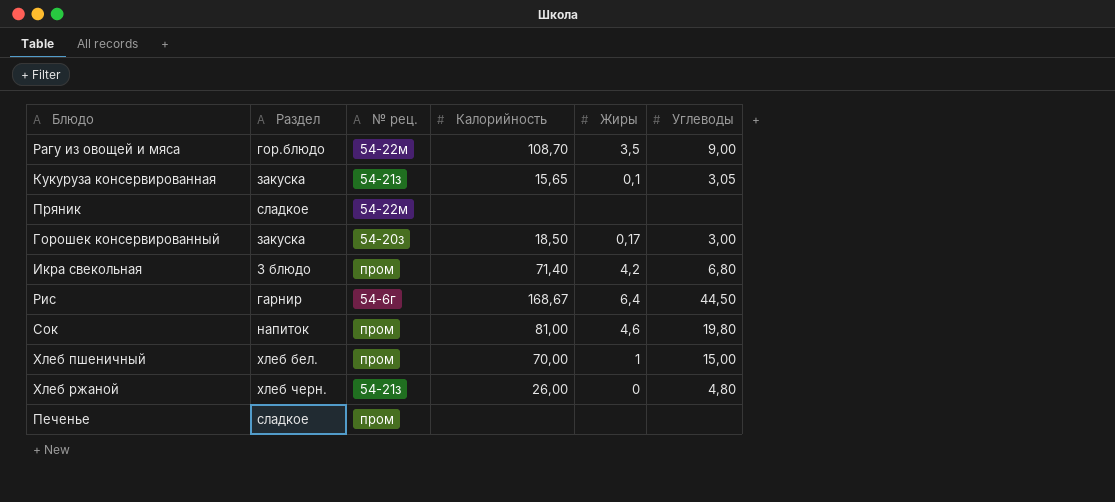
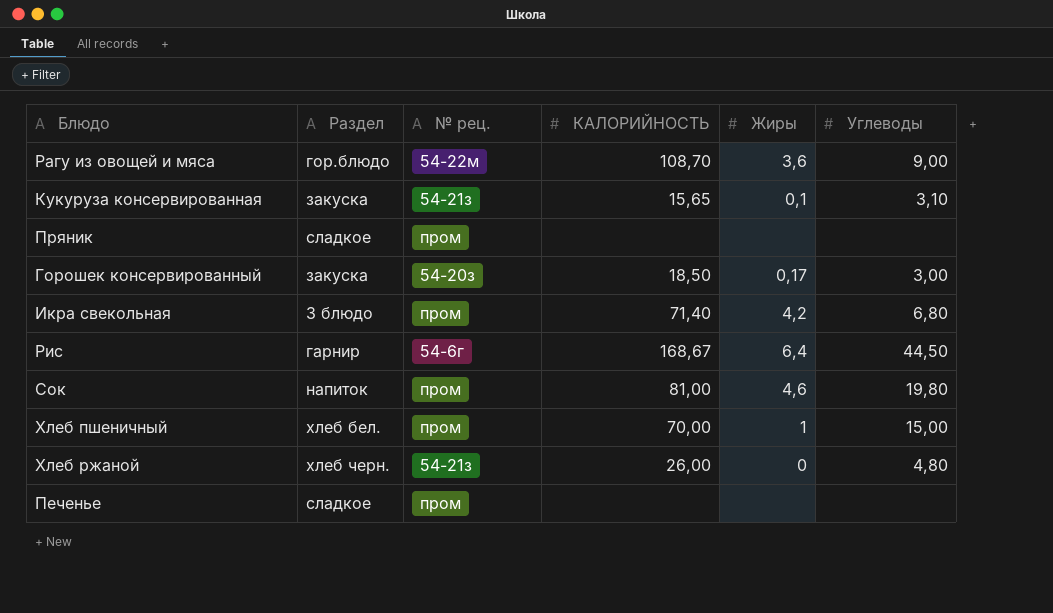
column name: Калорийность -> КАЛОРИЙНОСТЬ
Рагу из овощей и мяса | Жиры: 3,5 -> 3,6
Кукуруза консервированная | Углеводы: 3,05 -> 3,10
Пряник | № рец.: 54-22м -> пром

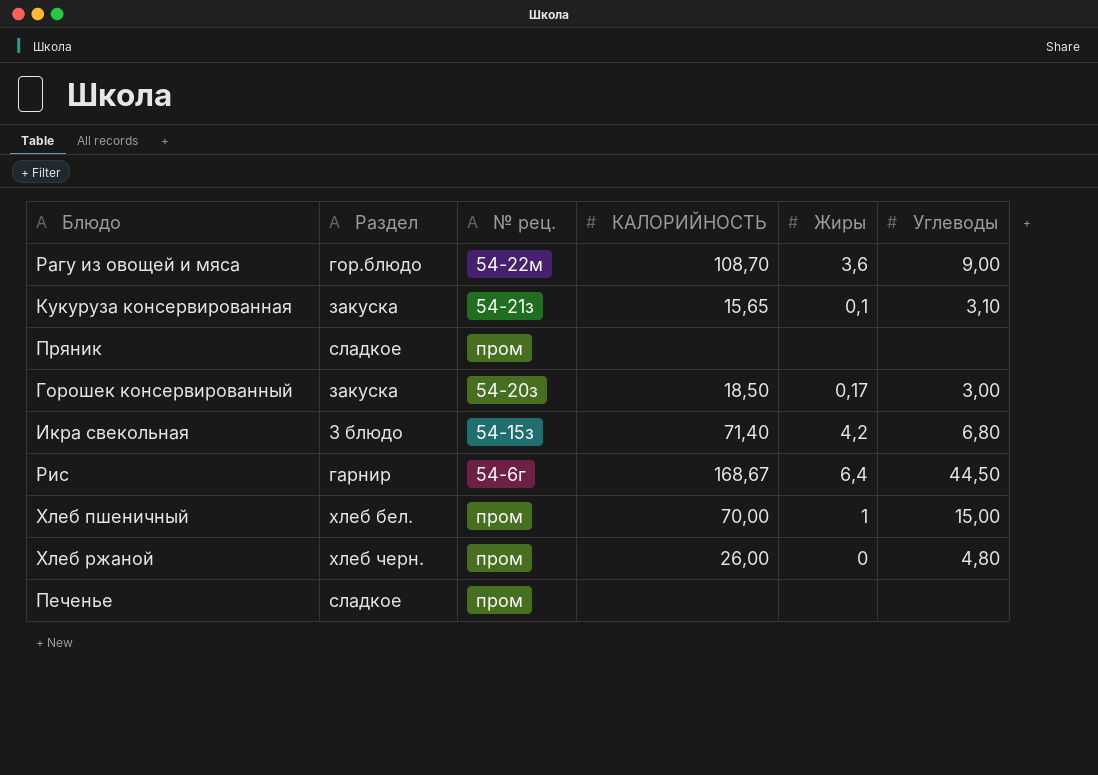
row Сок: напиток | пром | 81,00 | 4,6 | 19,80 -> none
Икра свекольная | № рец.: пром -> 54-15з
Хлеб ржаной | № рец.: 54-21з -> пром

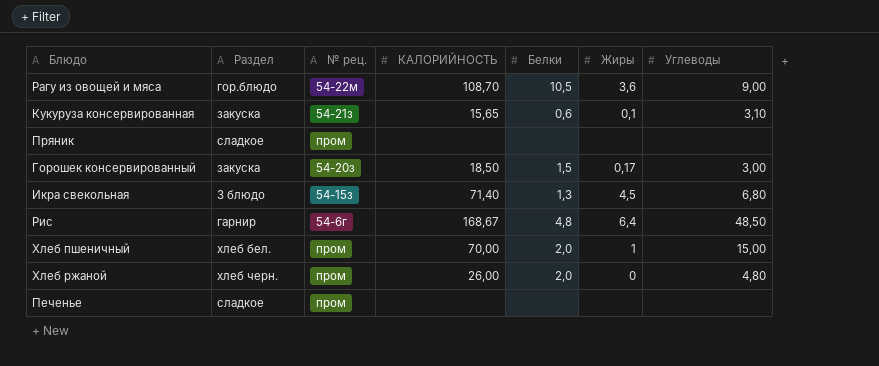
column Белки | position: none -> 5
Икра свекольная | Жиры: 4,2 -> 4,5
Рис | Углеводы: 44,50 -> 48,50

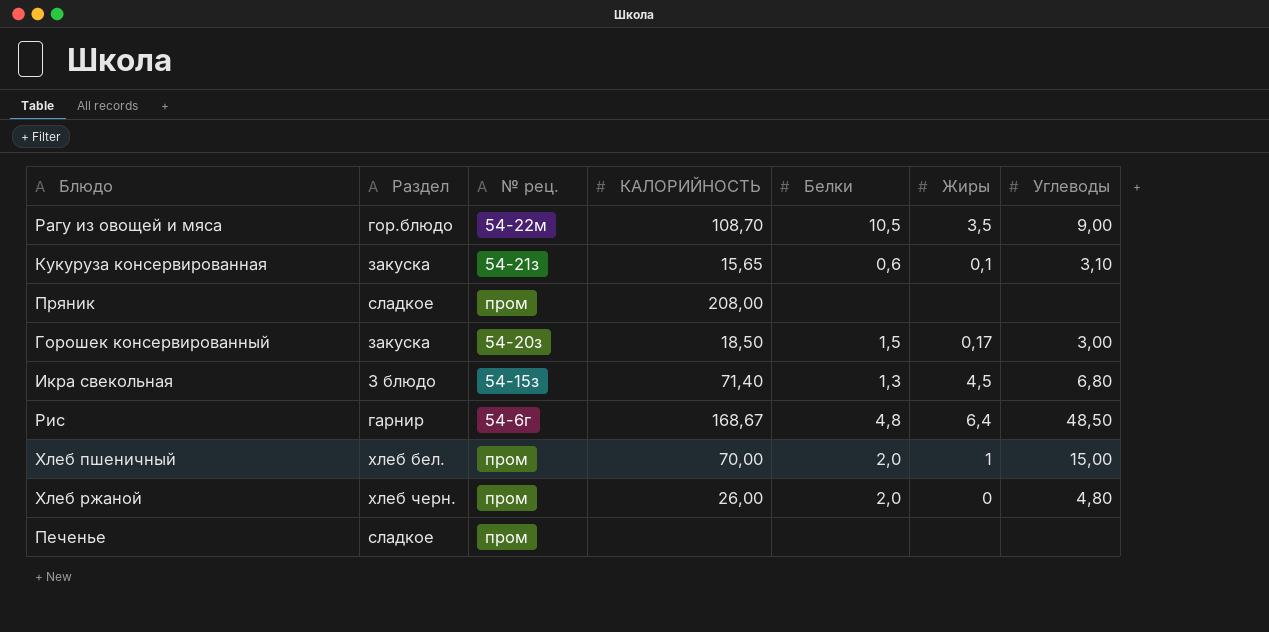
Рагу из овощей и мяса | Жиры: 3,6 -> 3,5
Пряник | КАЛОРИЙНОСТЬ: none -> 208,00

